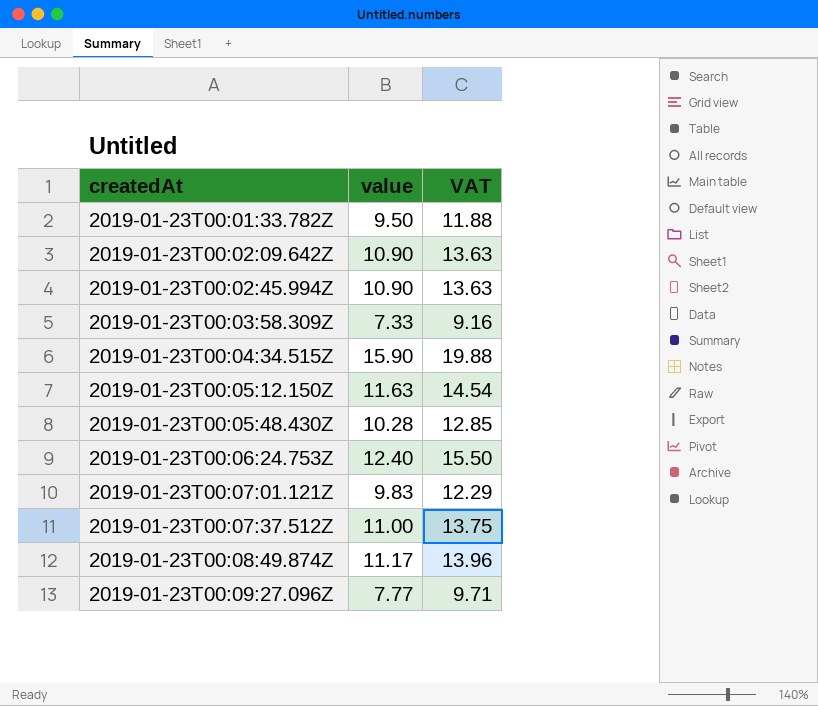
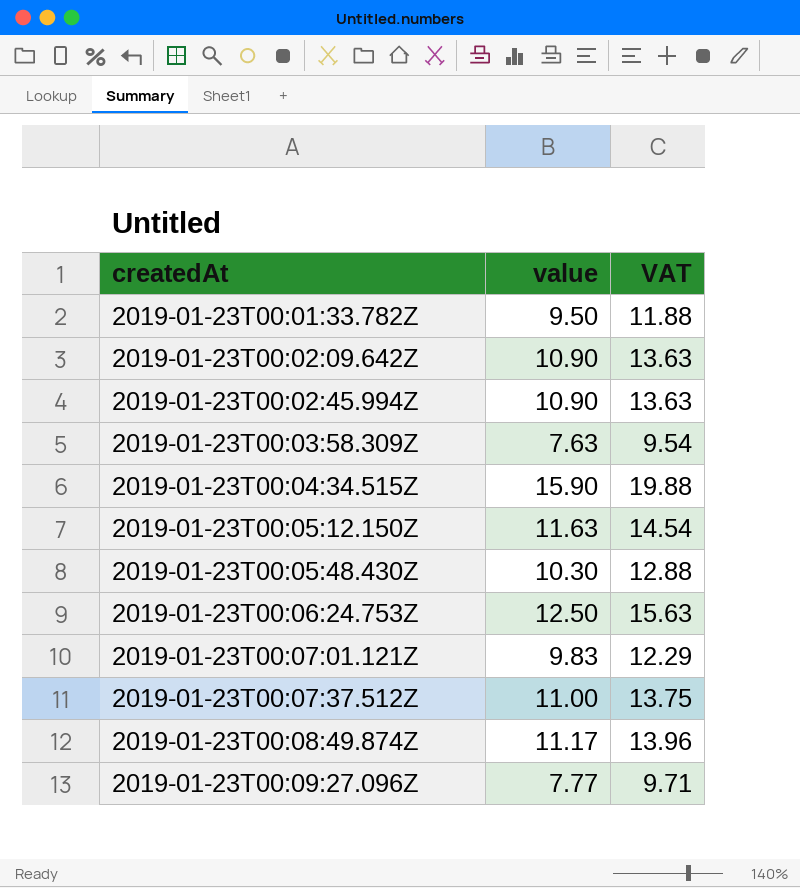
2019-01-23T00:03:58.309Z | value: 7.33 -> 7.63
2019-01-23T00:03:58.309Z | VAT: 9.16 -> 9.54
2019-01-23T00:05:48.430Z | value: 10.28 -> 10.30
2019-01-23T00:05:48.430Z | VAT: 12.85 -> 12.88
2019-01-23T00:06:24.753Z | value: 12.40 -> 12.50
2019-01-23T00:06:24.753Z | VAT: 15.50 -> 15.63

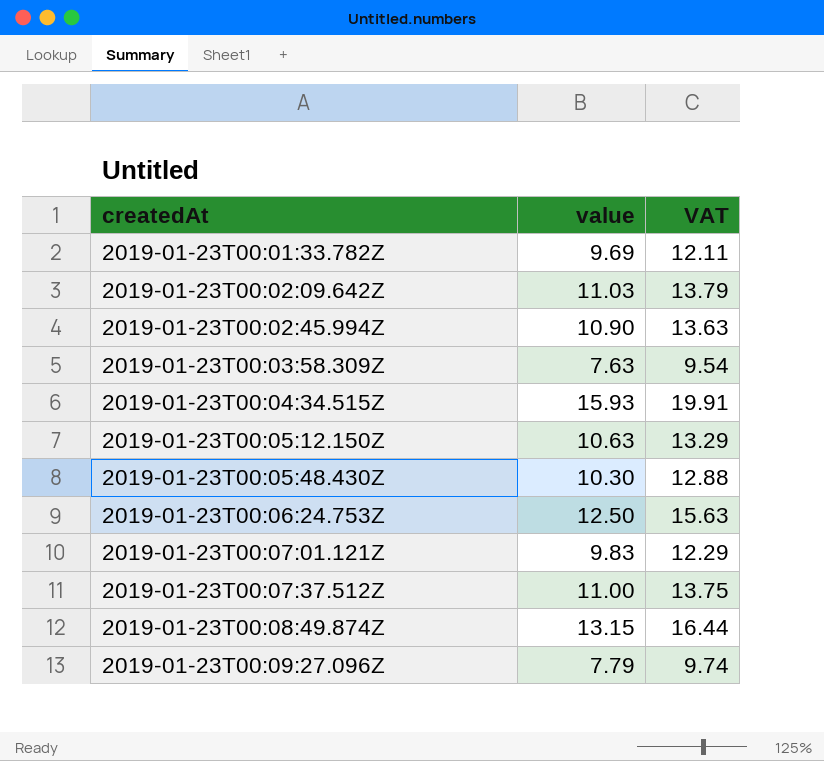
2019-01-23T00:01:33.782Z | value: 9.50 -> 9.69
2019-01-23T00:01:33.782Z | VAT: 11.88 -> 12.11
2019-01-23T00:02:09.642Z | value: 10.90 -> 11.03
2019-01-23T00:02:09.642Z | VAT: 13.63 -> 13.79
2019-01-23T00:04:34.515Z | value: 15.90 -> 15.93
2019-01-23T00:04:34.515Z | VAT: 19.88 -> 19.91
2019-01-23T00:05:12.150Z | value: 11.63 -> 10.63
2019-01-23T00:05:12.150Z | VAT: 14.54 -> 13.29
2019-01-23T00:08:49.874Z | value: 11.17 -> 13.15
2019-01-23T00:08:49.874Z | VAT: 13.96 -> 16.44
2019-01-23T00:09:27.096Z | value: 7.77 -> 7.79
2019-01-23T00:09:27.096Z | VAT: 9.71 -> 9.74

